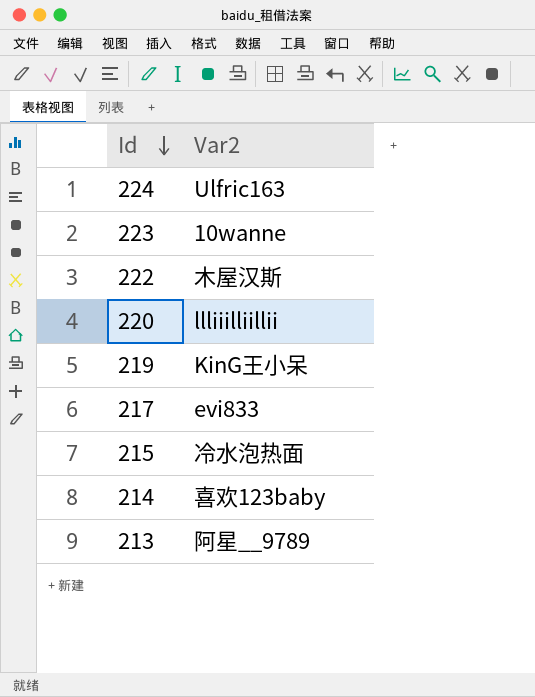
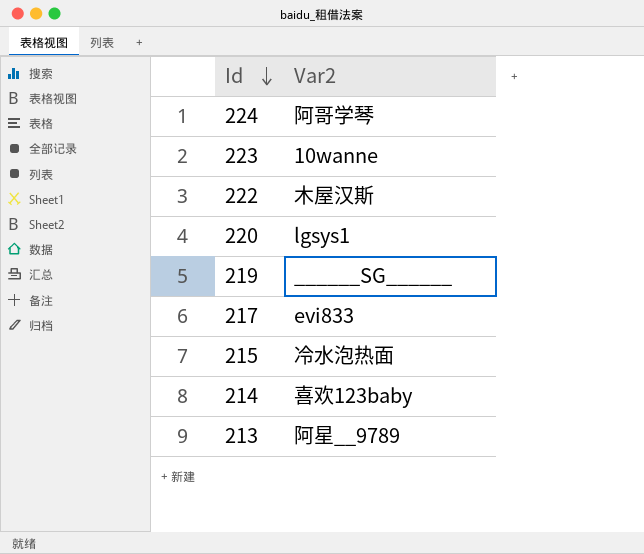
224 | Var2: Ulfric163 -> 阿哥学琴
220 | Var2: llliiilliillii -> lgsys1
219 | Var2: KinG王小呆 -> ______SG______

